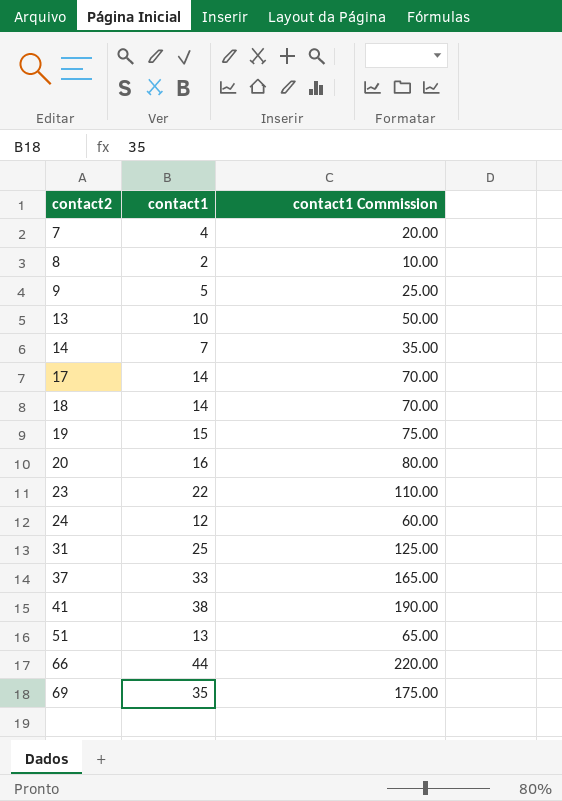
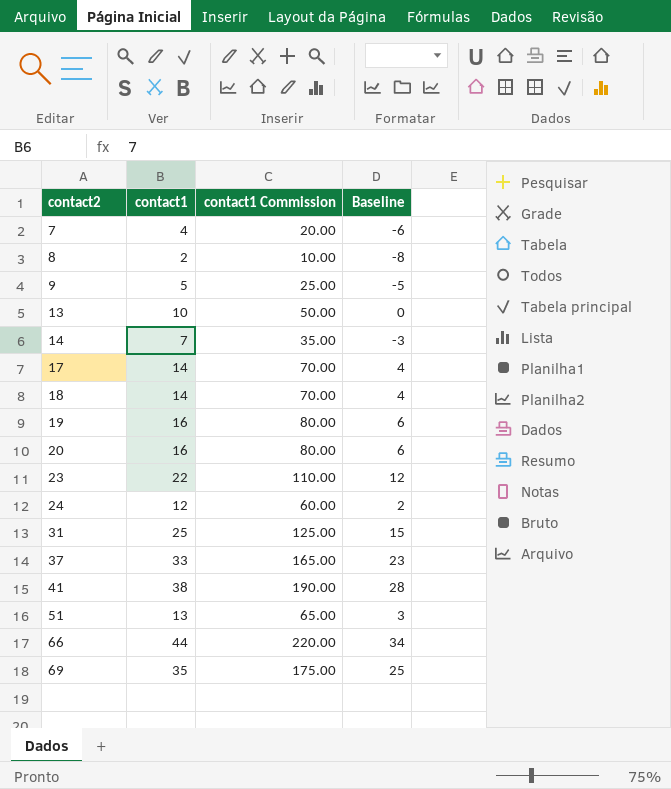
column Baseline | formula: none -> [contact1] - 10
19 | contact1: 15 -> 16
19 | contact1 Commission: 75.00 -> 80.00

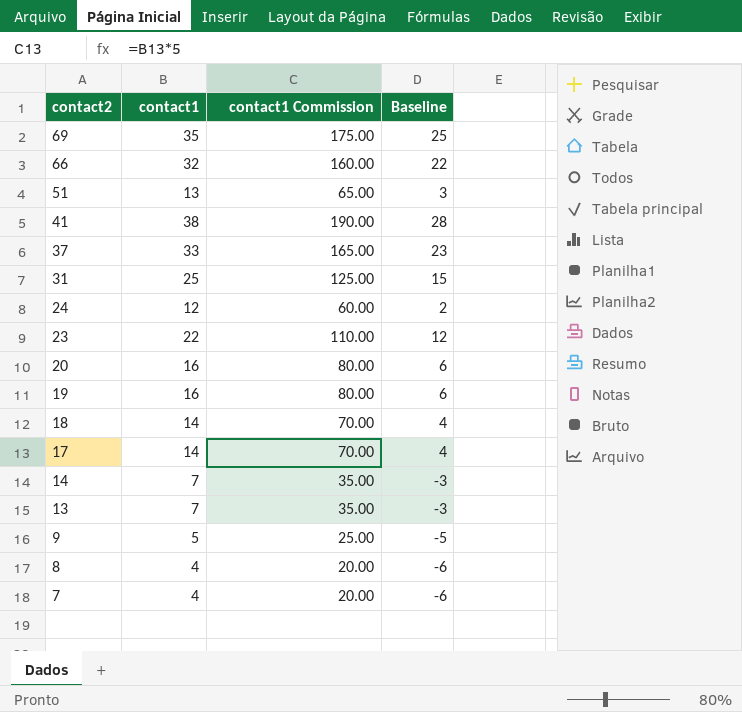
row order: contact2 ascending -> contact2 descending
66 | contact1: 44 -> 32
66 | contact1 Commission: 220.00 -> 160.00
66 | Baseline: 34 -> 22
13 | contact1: 10 -> 7
13 | contact1 Commission: 50.00 -> 35.00
13 | Baseline: 0 -> -3
8 | contact1: 2 -> 4
8 | contact1 Commission: 10.00 -> 20.00
8 | Baseline: -8 -> -6

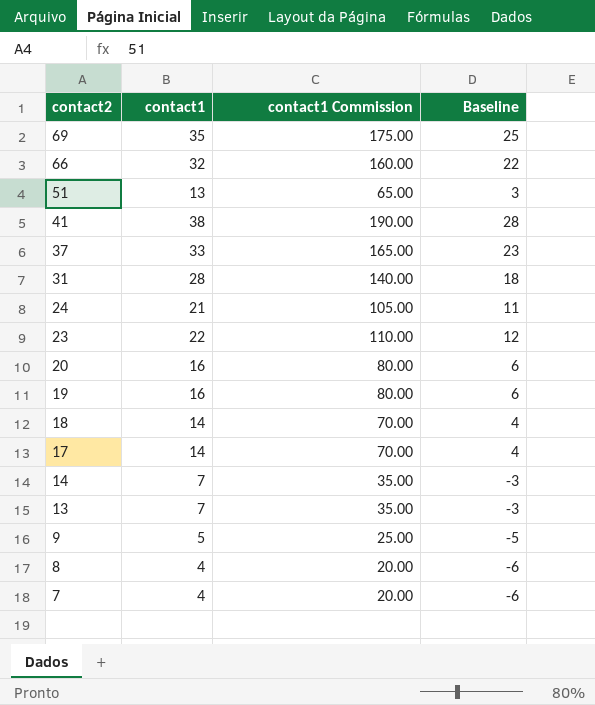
31 | contact1: 25 -> 28
31 | contact1 Commission: 125.00 -> 140.00
31 | Baseline: 15 -> 18
24 | contact1: 12 -> 21
24 | contact1 Commission: 60.00 -> 105.00
24 | Baseline: 2 -> 11

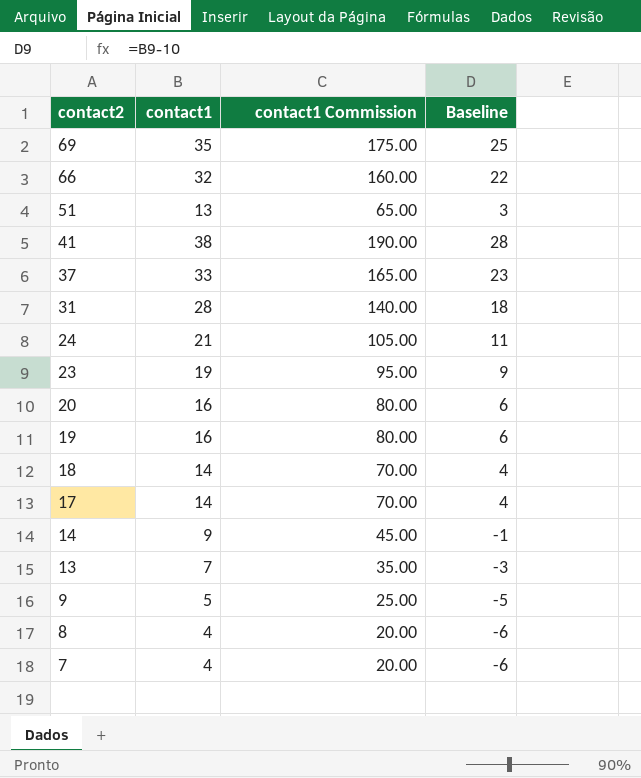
23 | contact1: 22 -> 19
23 | contact1 Commission: 110.00 -> 95.00
23 | Baseline: 12 -> 9
14 | contact1: 7 -> 9
14 | contact1 Commission: 35.00 -> 45.00
14 | Baseline: -3 -> -1

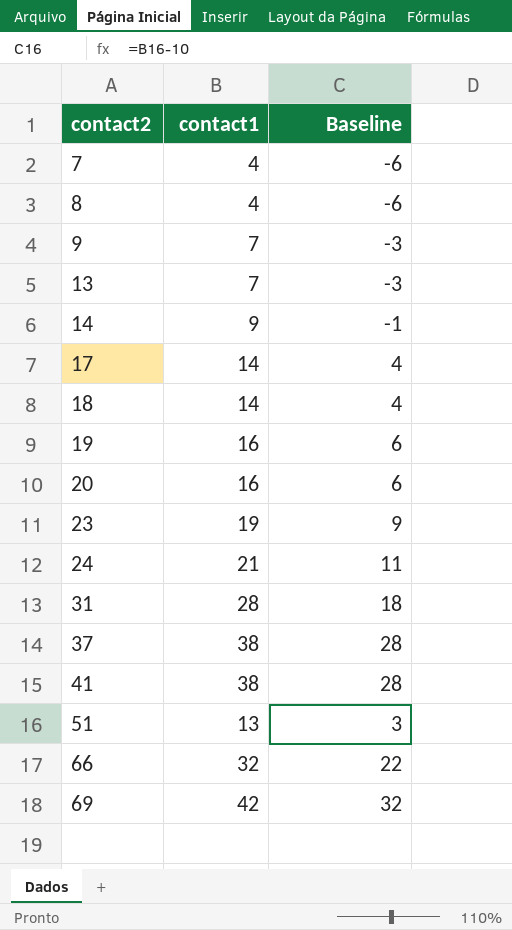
row order: contact2 descending -> contact2 ascending
column contact1 Commission | formula: [contact1] * 5 -> none
9 | contact1: 5 -> 7
9 | Baseline: -5 -> -3
37 | contact1: 33 -> 38
37 | Baseline: 23 -> 28
69 | contact1: 35 -> 42
69 | Baseline: 25 -> 32

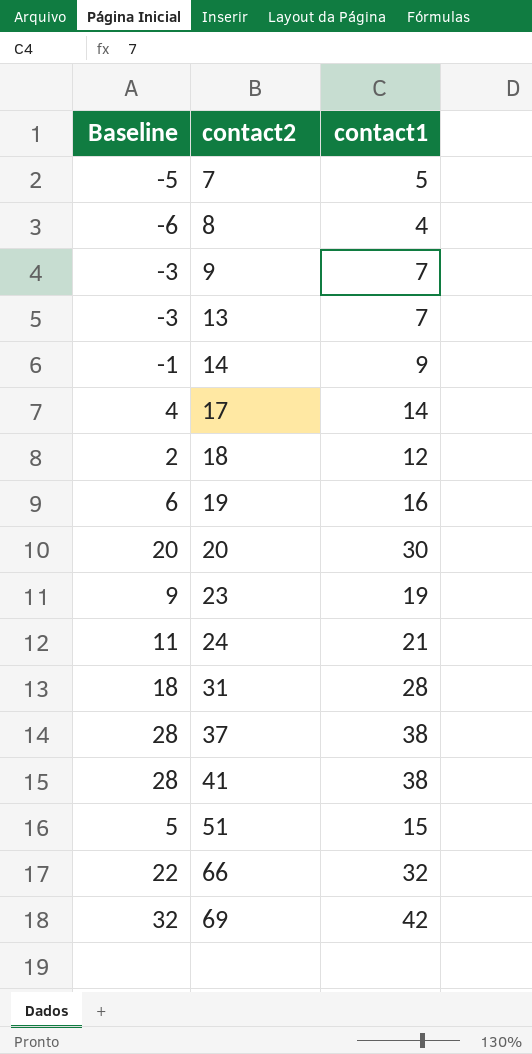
column Baseline | position: 3 -> 1
7 | Baseline: -6 -> -5
7 | contact1: 4 -> 5
18 | Baseline: 4 -> 2
18 | contact1: 14 -> 12
20 | Baseline: 6 -> 20
20 | contact1: 16 -> 30
51 | Baseline: 3 -> 5
51 | contact1: 13 -> 15

